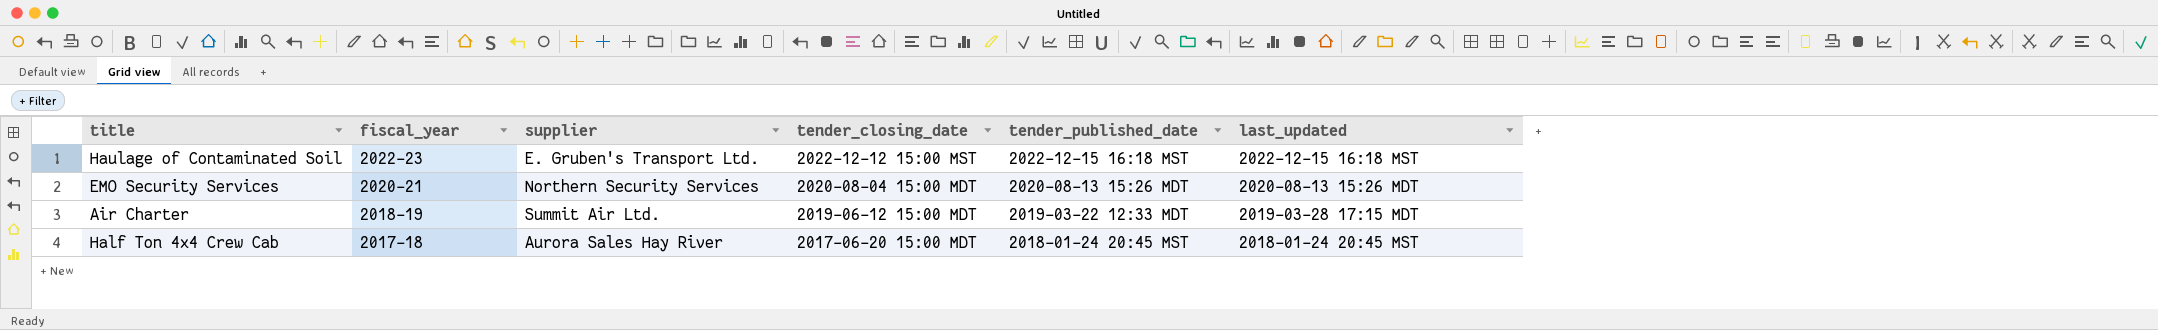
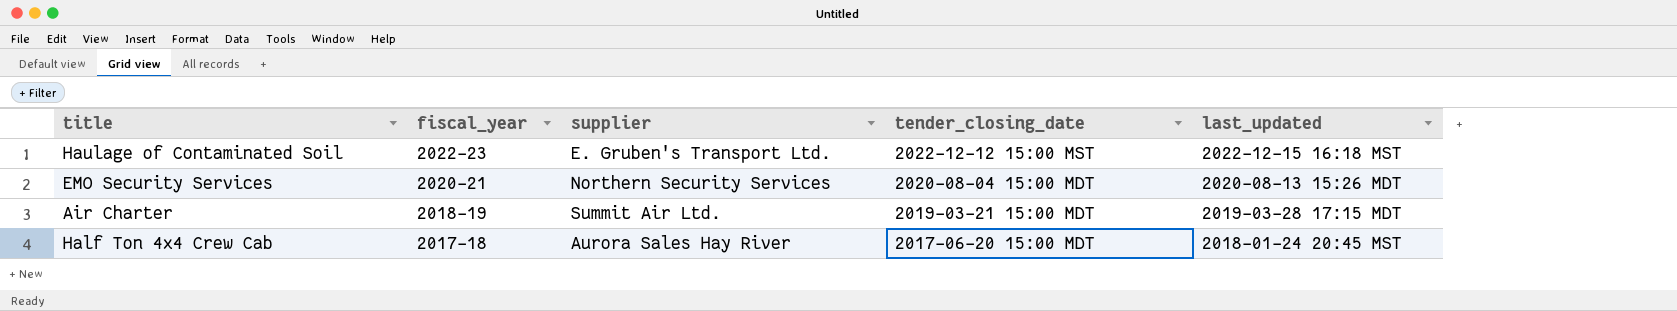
column tender_published_date | position: 5 -> none
Air Charter | tender_closing_date: 2019-06-12 15:00 MDT -> 2019-03-21 15:00 MDT

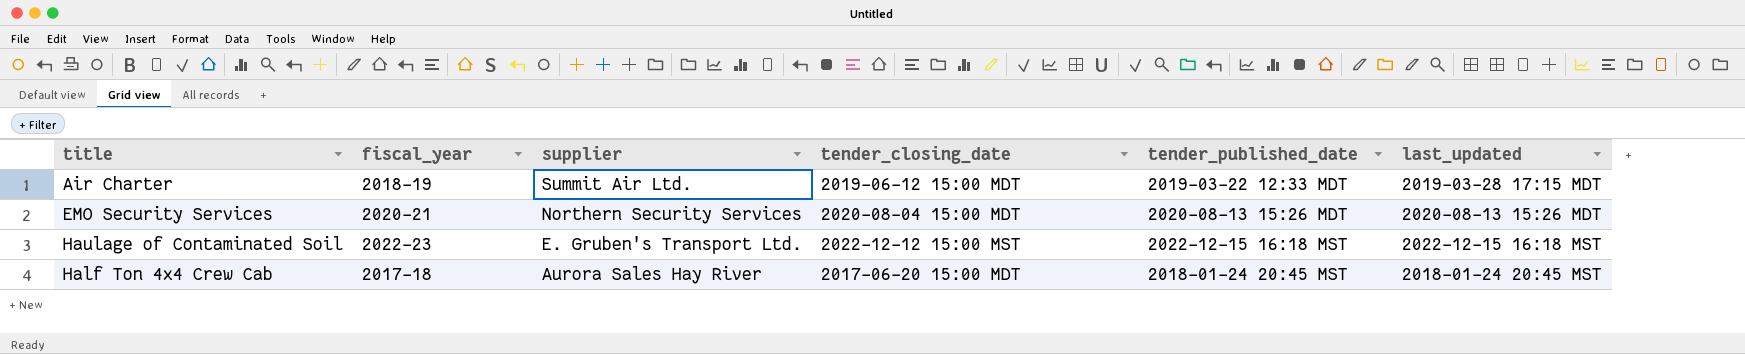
row order: fiscal_year descending -> supplier descending
column tender_published_date | position: none -> 5
Air Charter | tender_closing_date: 2019-03-21 15:00 MDT -> 2019-06-12 15:00 MDT

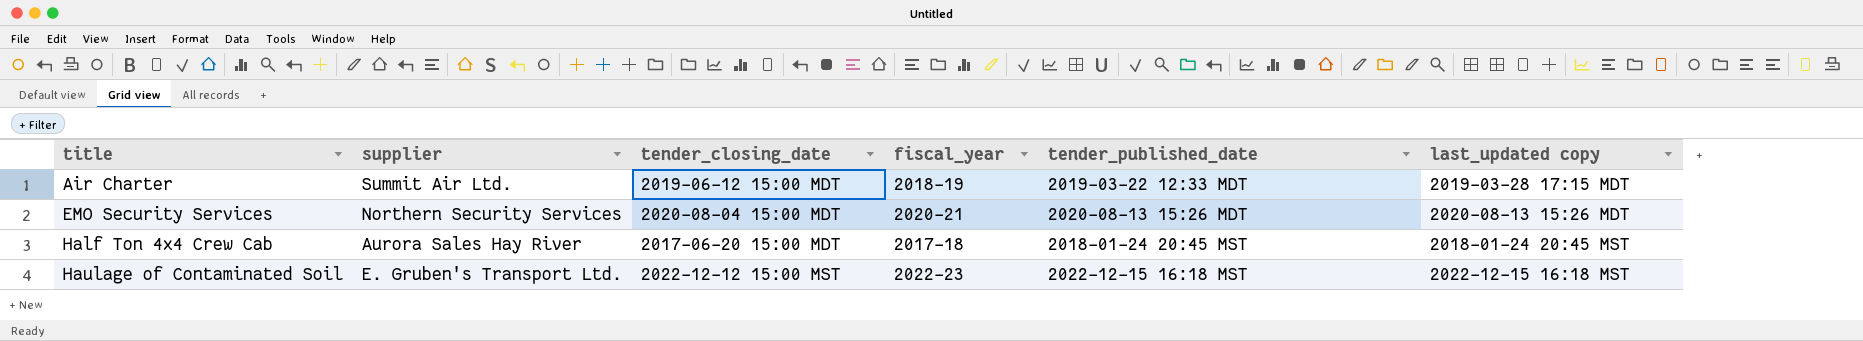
row order: supplier descending -> title ascending
column fiscal_year | position: 2 -> 4
column name: last_updated -> last_updated copy

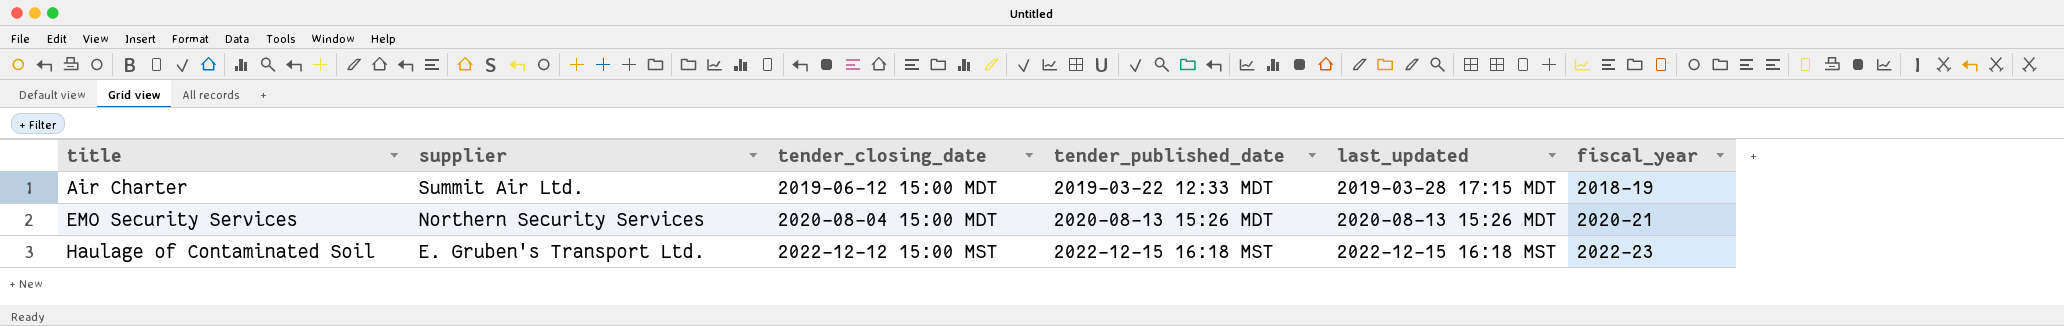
column name: last_updated copy -> last_updated
column fiscal_year | position: 4 -> 6
row Half Ton 4x4 Crew Cab: Aurora Sales Hay River | 2017-06-20 15:00 MDT | 2017-18 | 2018-01-24 20:45 MST | 2018-01-24 20:45 MST -> none

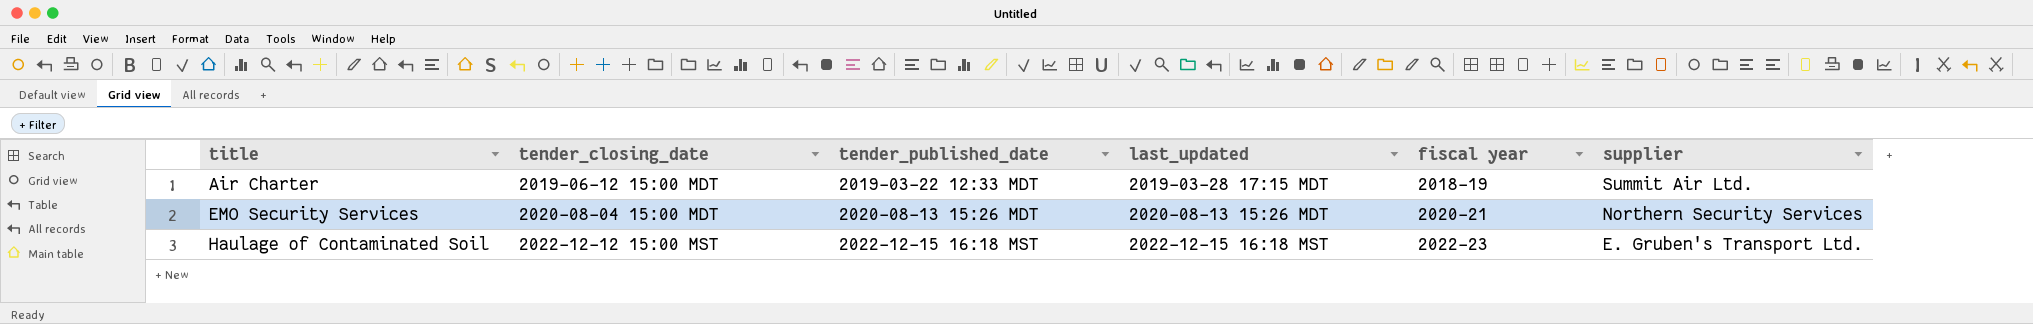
column name: fiscal_year -> fiscal year
column supplier | position: 2 -> 6

